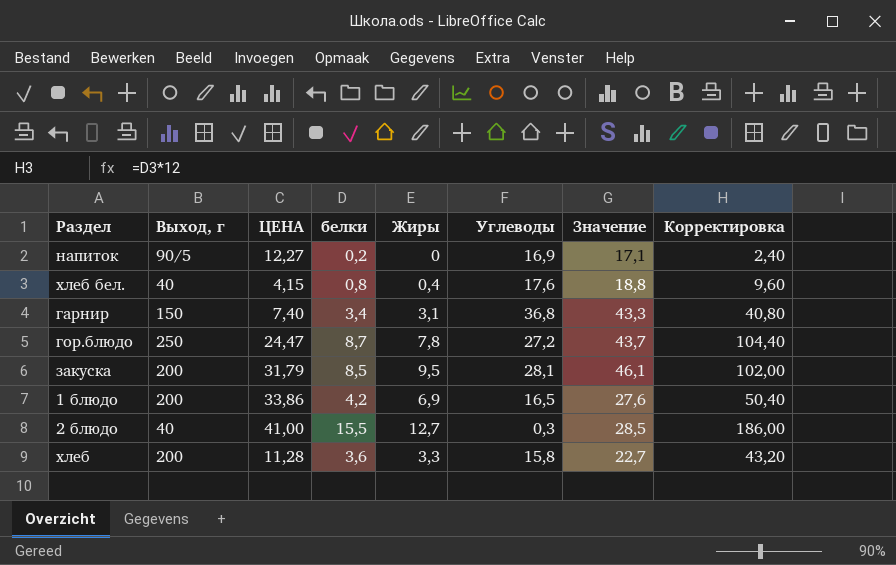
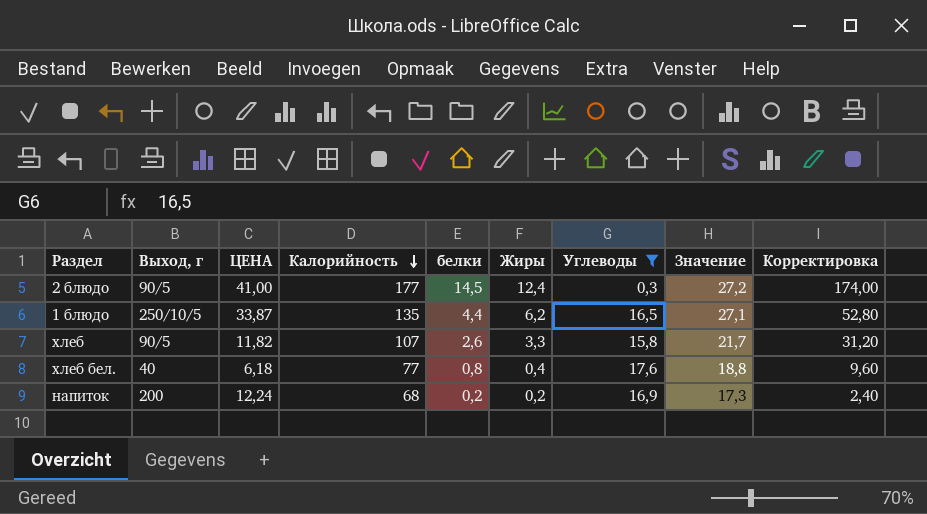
filter: none -> Углеводы <= 17,6
row order: none -> Калорийность descending
column Калорийность | position: none -> 4
2 блюдо | Выход, г: 40 -> 90/5
2 блюдо | белки: 15,5 -> 14,5
2 блюдо | Жиры: 12,7 -> 12,4
2 блюдо | Значение: 28,5 -> 27,2
2 блюдо | Корректировка: 186,00 -> 174,00
1 блюдо | Выход, г: 200 -> 250/10/5
1 блюдо | ЦЕНА: 33,86 -> 33,87
1 блюдо | белки: 4,2 -> 4,4
1 блюдо | Жиры: 6,9 -> 6,2
1 блюдо | Значение: 27,6 -> 27,1
1 блюдо | Корректировка: 50,40 -> 52,80
хлеб | Выход, г: 200 -> 90/5
хлеб | ЦЕНА: 11,28 -> 11,82
хлеб | белки: 3,6 -> 2,6
хлеб | Значение: 22,7 -> 21,7
хлеб | Корректировка: 43,20 -> 31,20
хлеб бел. | ЦЕНА: 4,15 -> 6,18
напиток | Выход, г: 90/5 -> 200
напиток | ЦЕНА: 12,27 -> 12,24
напиток | Жиры: 0 -> 0,2
напиток | Значение: 17,1 -> 17,3

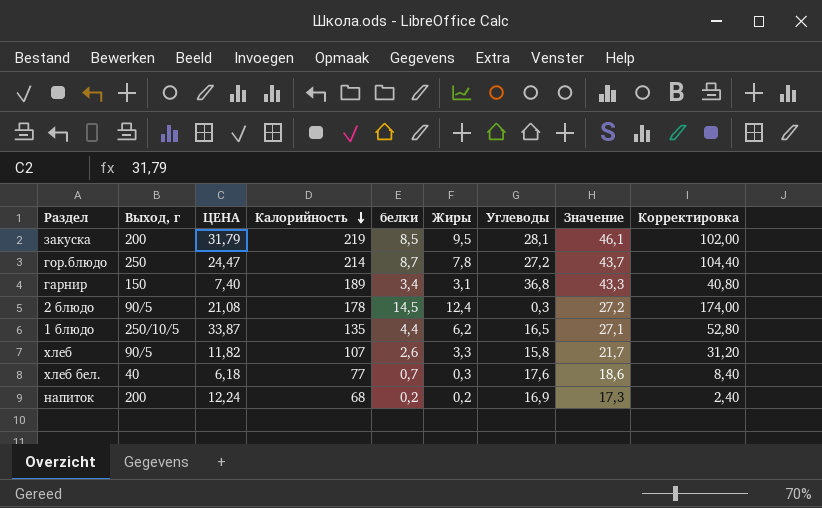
filter: Углеводы <= 17,6 -> none
2 блюдо | ЦЕНА: 41,00 -> 21,08
2 блюдо | Калорийность: 177 -> 178
хлеб бел. | белки: 0,8 -> 0,7
хлеб бел. | Жиры: 0,4 -> 0,3
хлеб бел. | Значение: 18,8 -> 18,6
хлеб бел. | Корректировка: 9,60 -> 8,40

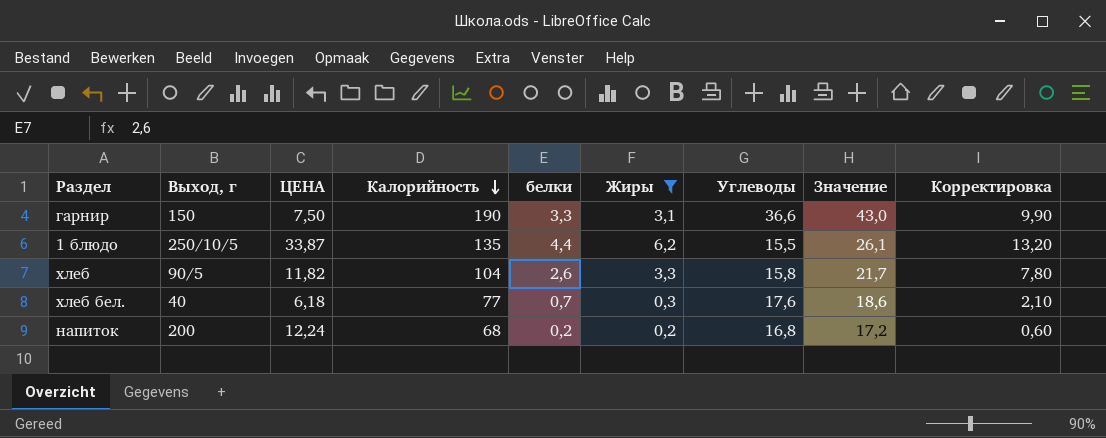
filter: none -> Жиры <= 6,2
column Корректировка | formula: [белки] * 12 -> [белки] * 3
гарнир | ЦЕНА: 7,40 -> 7,50
гарнир | Калорийность: 189 -> 190
гарнир | белки: 3,4 -> 3,3
гарнир | Углеводы: 36,8 -> 36,6
гарнир | Значение: 43,3 -> 43,0
1 блюдо | Углеводы: 16,5 -> 15,5
1 блюдо | Значение: 27,1 -> 26,1
хлеб | Калорийность: 107 -> 104
напиток | Углеводы: 16,9 -> 16,8
напиток | Значение: 17,3 -> 17,2

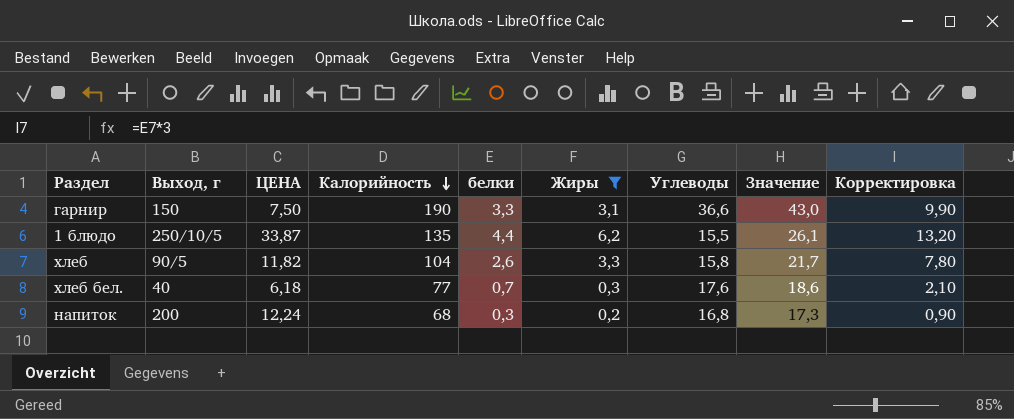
напиток | белки: 0,2 -> 0,3
напиток | Значение: 17,2 -> 17,3
напиток | Корректировка: 0,60 -> 0,90

